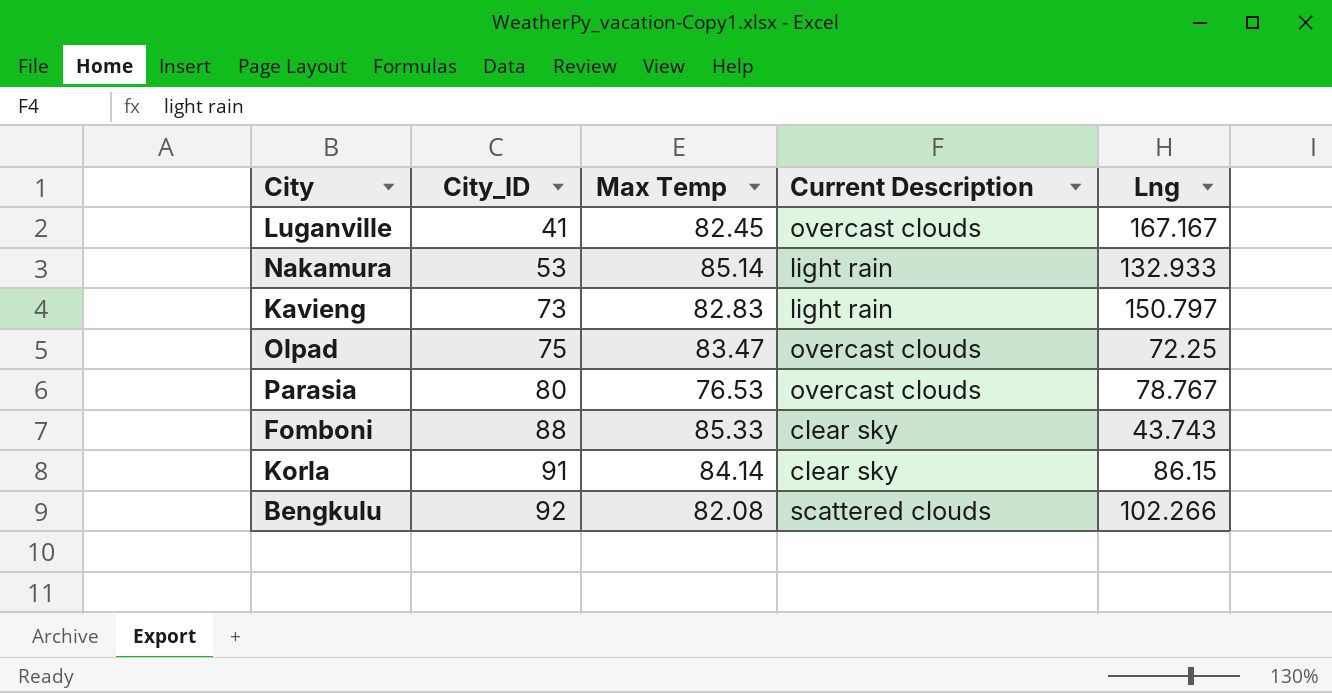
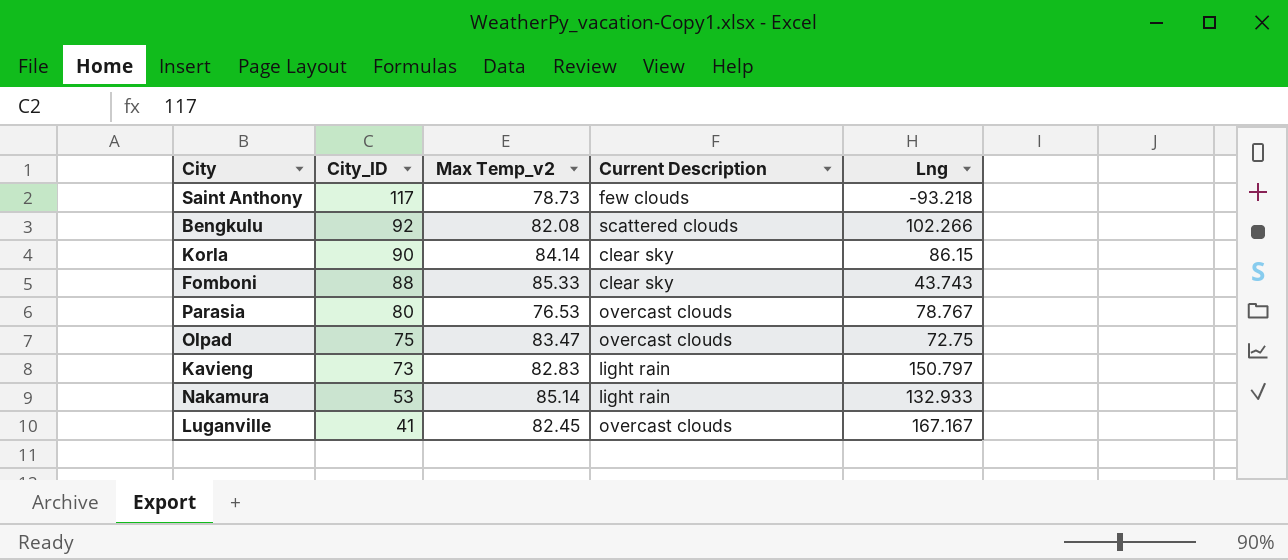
row order: City_ID ascending -> City_ID descending
column name: Max Temp -> Max Temp_v2
row Saint Anthony: none -> 117 | 78.73 | few clouds | -93.218
Korla | City_ID: 91 -> 90
Olpad | Lng: 72.25 -> 72.75

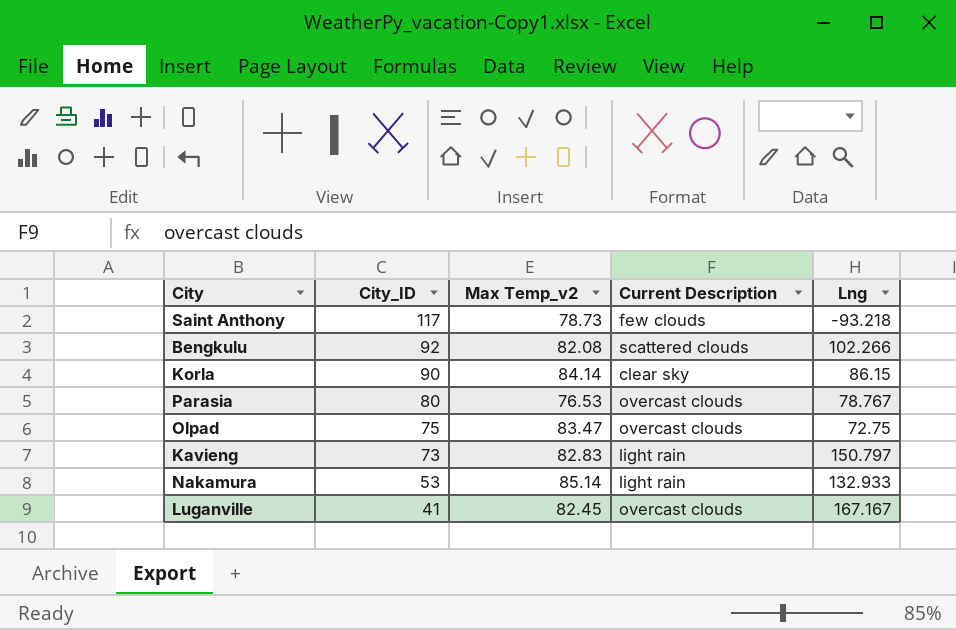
row Fomboni: 88 | 85.33 | clear sky | 43.743 -> none

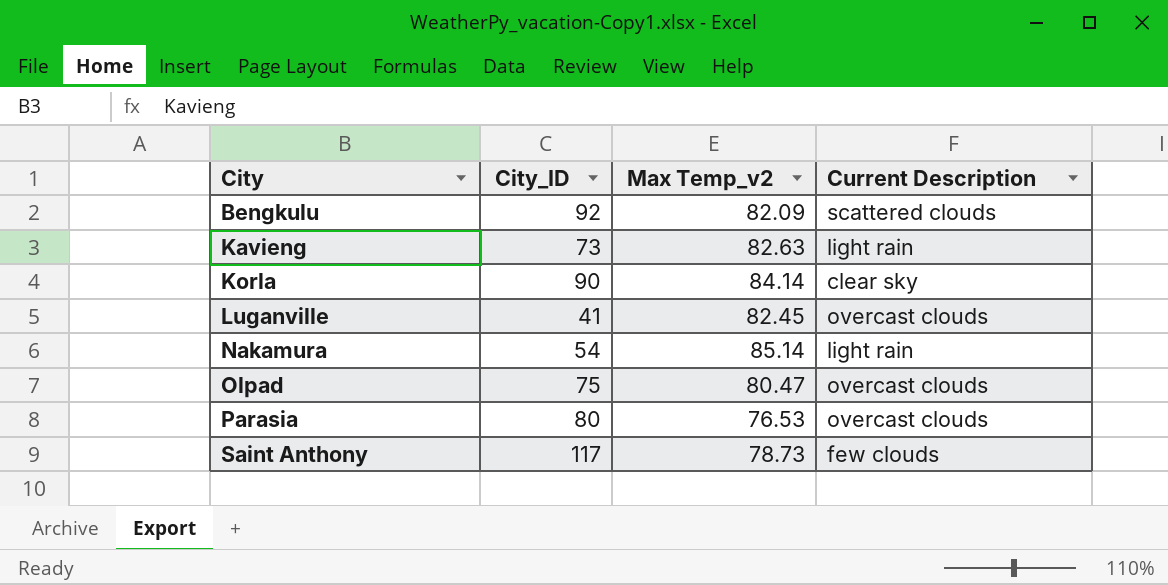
row order: City_ID descending -> City ascending
column Lng | position: 5 -> none
Bengkulu | Max Temp_v2: 82.08 -> 82.09
Kavieng | Max Temp_v2: 82.83 -> 82.63
Nakamura | City_ID: 53 -> 54
Olpad | Max Temp_v2: 83.47 -> 80.47

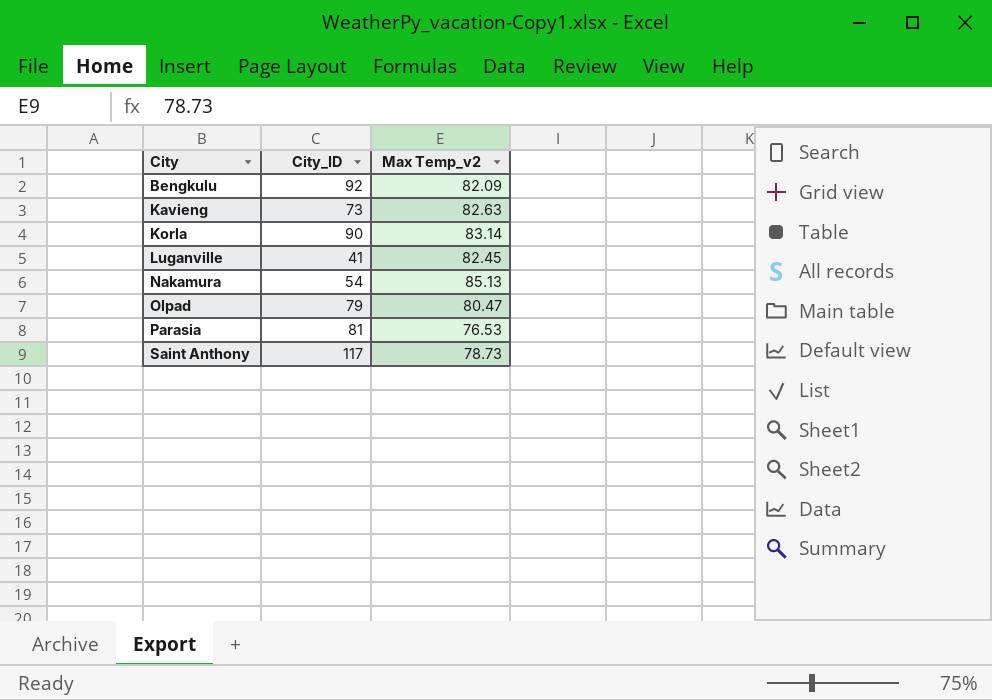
column Current Description | position: 4 -> none
Korla | Max Temp_v2: 84.14 -> 83.14
Nakamura | Max Temp_v2: 85.14 -> 85.13
Olpad | City_ID: 75 -> 79
Parasia | City_ID: 80 -> 81

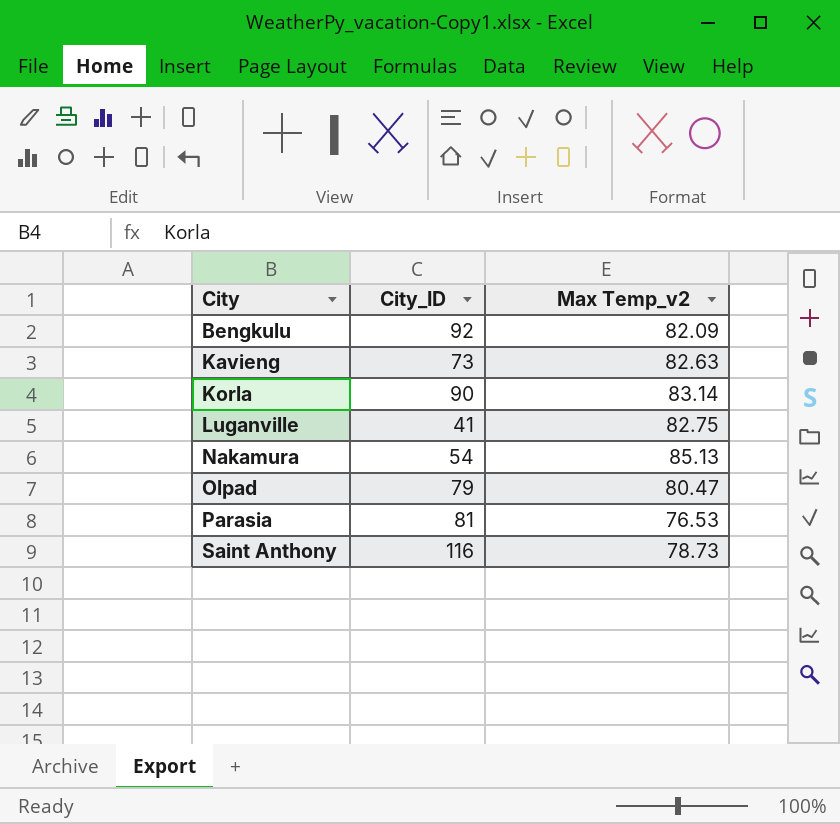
Luganville | Max Temp_v2: 82.45 -> 82.75
Saint Anthony | City_ID: 117 -> 116

